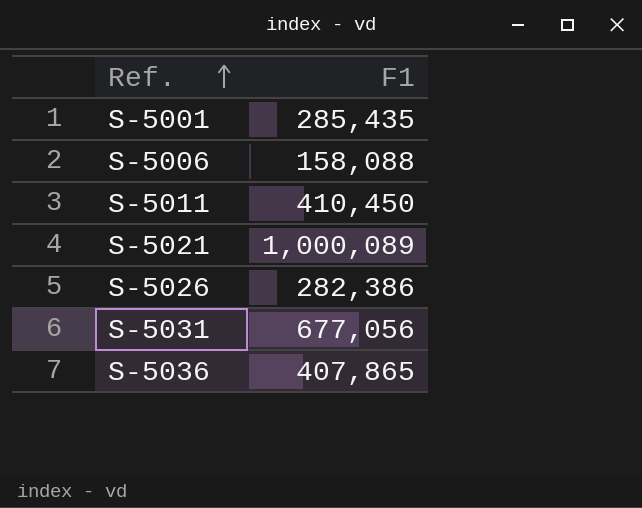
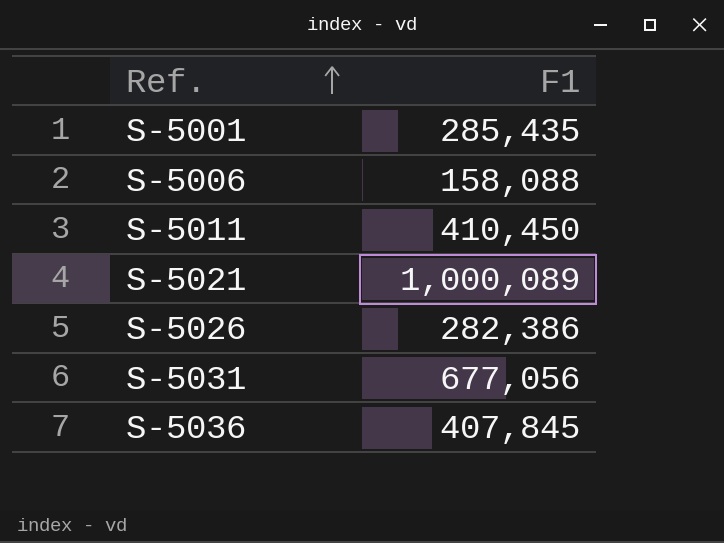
S-5036 | F1: 407,865 -> 407,845

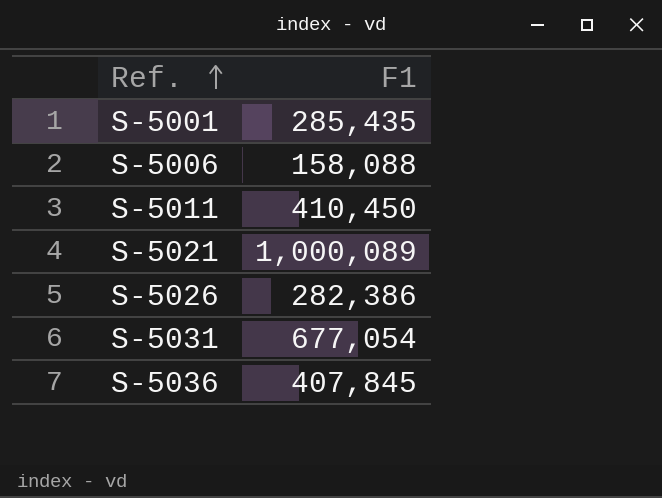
S-5031 | F1: 677,056 -> 677,054

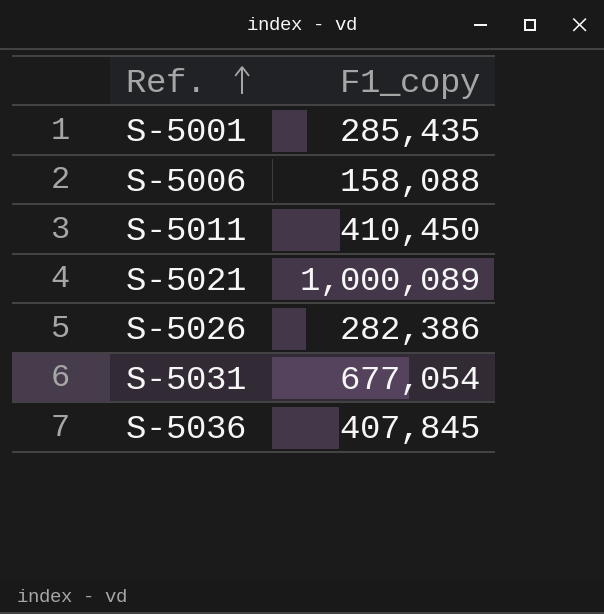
column name: F1 -> F1_copy

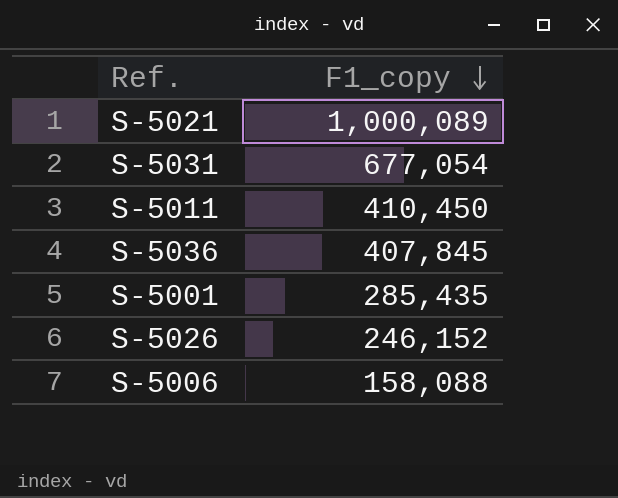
row order: Ref. ascending -> F1_copy descending
S-5026 | F1_copy: 282,386 -> 246,152

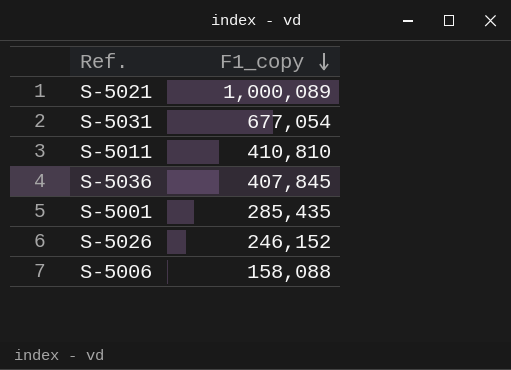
S-5011 | F1_copy: 410,450 -> 410,810

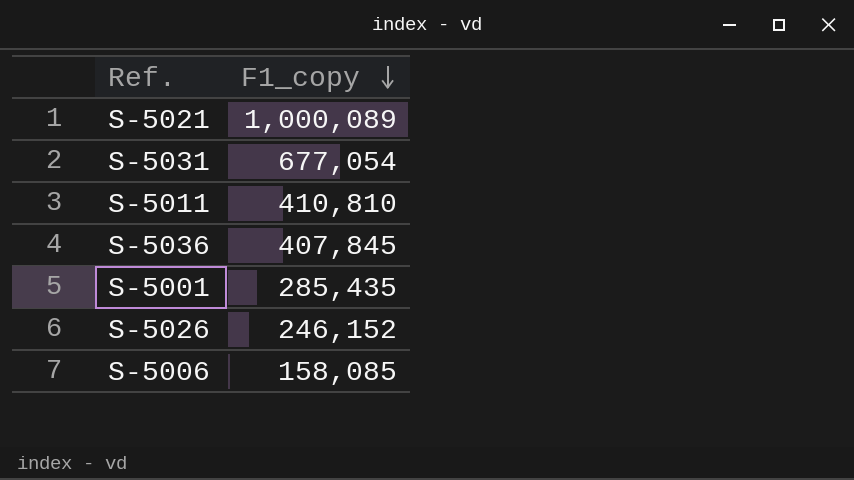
S-5006 | F1_copy: 158,088 -> 158,085

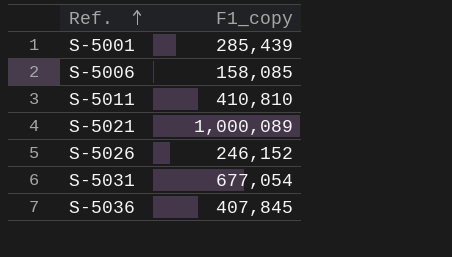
row order: F1_copy descending -> Ref. ascending
S-5001 | F1_copy: 285,435 -> 285,439

